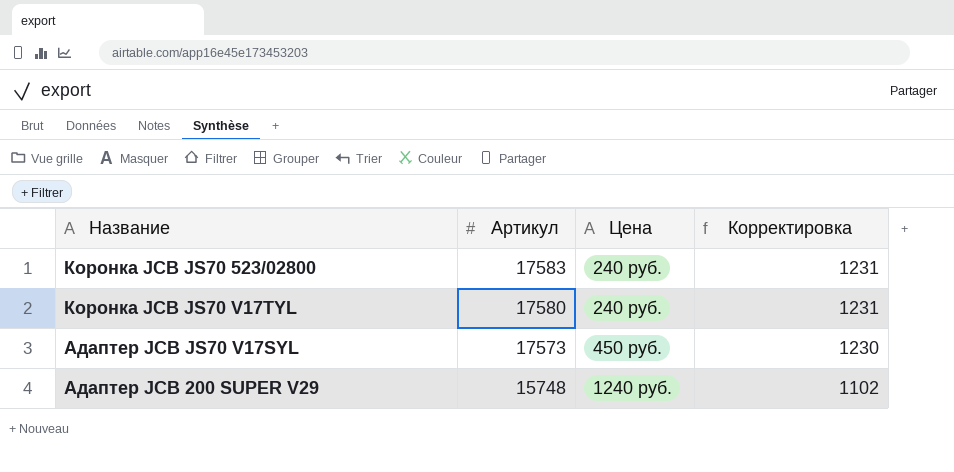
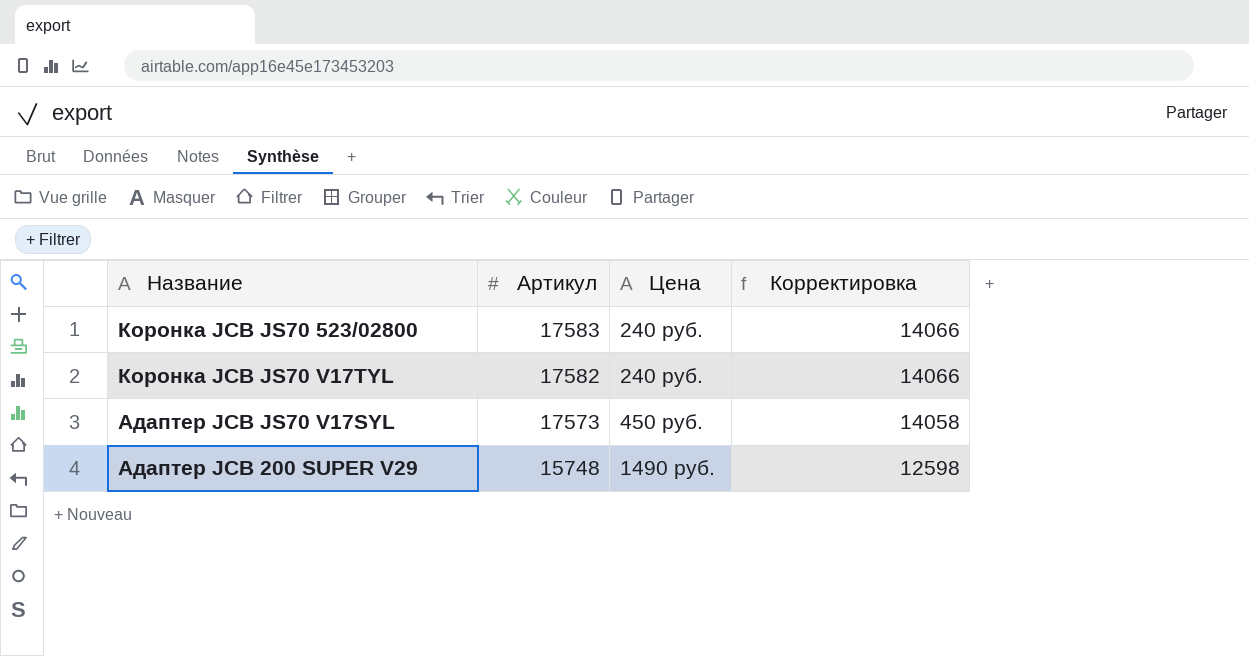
column Корректировка | formula: [Артикул] * 0,07 -> [Артикул] * 0,8
Коронка JCB JS70 V17TYL | Артикул: 17580 -> 17582
Адаптер JCB 200 SUPER V29 | Цена: 1240 руб. -> 1490 руб.

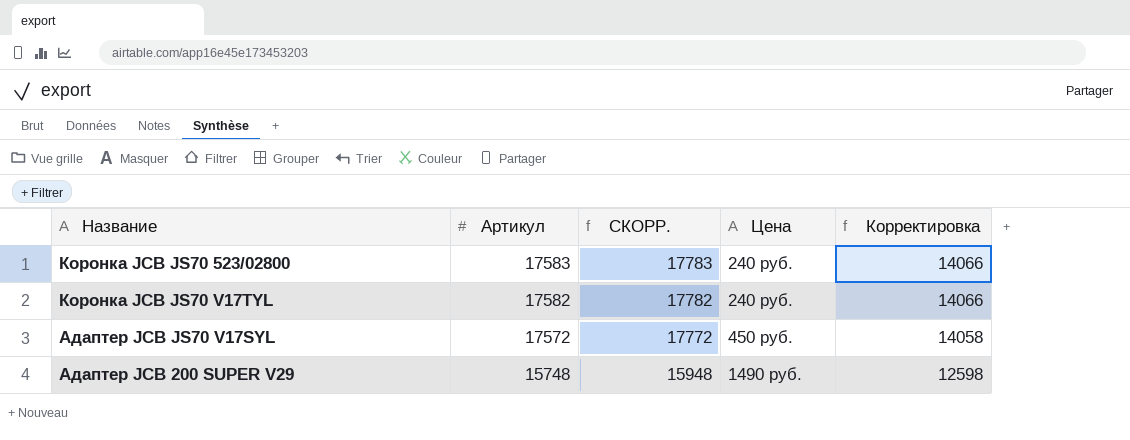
column СКОРР. | formula: none -> [Артикул] + 200
Адаптер JCB JS70 V17SYL | Артикул: 17573 -> 17572

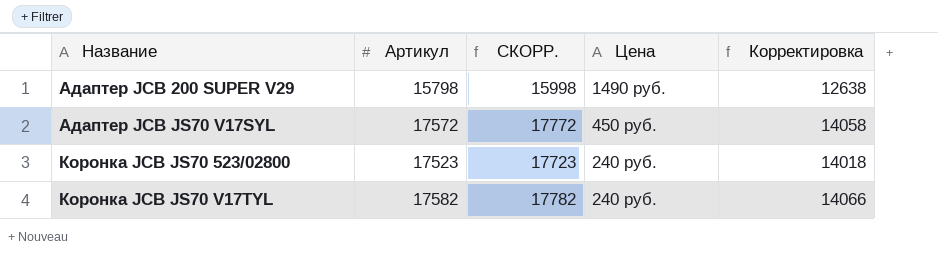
row order: Артикул descending -> Название ascending
Адаптер JCB 200 SUPER V29 | Артикул: 15748 -> 15798
Адаптер JCB 200 SUPER V29 | СКОРР.: 15948 -> 15998
Адаптер JCB 200 SUPER V29 | Корректировка: 12598 -> 12638
Коронка JCB JS70 523/02800 | Артикул: 17583 -> 17523
Коронка JCB JS70 523/02800 | СКОРР.: 17783 -> 17723
Коронка JCB JS70 523/02800 | Корректировка: 14066 -> 14018

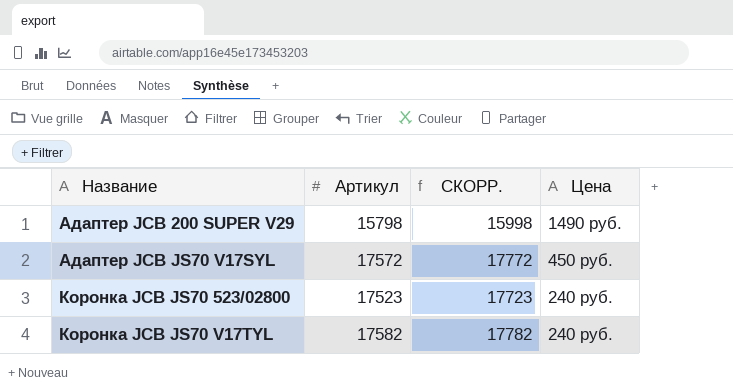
column Корректировка | formula: [Артикул] * 0,8 -> none

